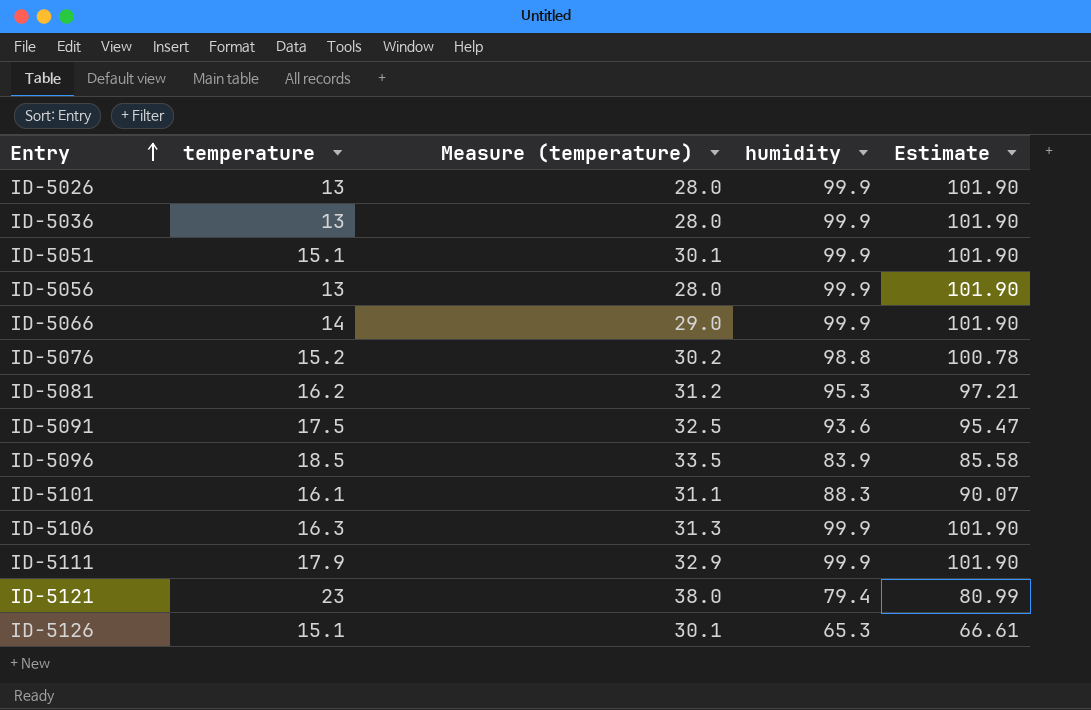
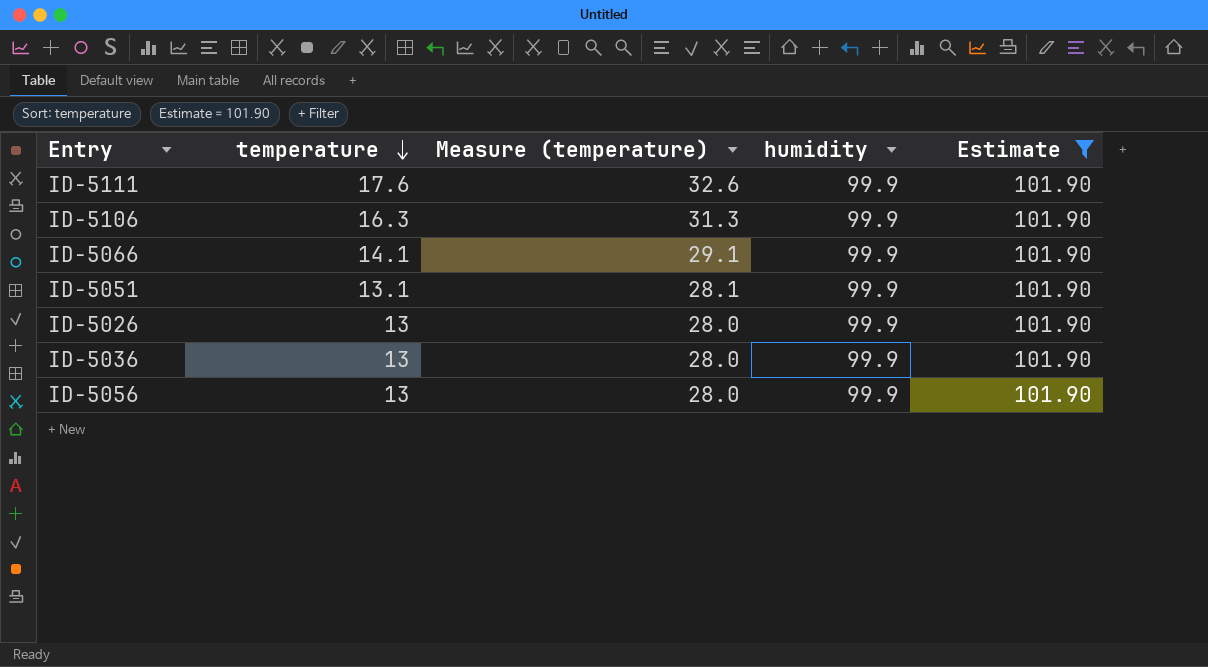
filter: none -> Estimate = 101.90
row order: Entry ascending -> temperature descending
ID-5111 | temperature: 17.9 -> 17.6
ID-5111 | Measure (temperature): 32.9 -> 32.6
ID-5066 | temperature: 14 -> 14.1
ID-5066 | Measure (temperature): 29.0 -> 29.1
ID-5051 | temperature: 15.1 -> 13.1
ID-5051 | Measure (temperature): 30.1 -> 28.1

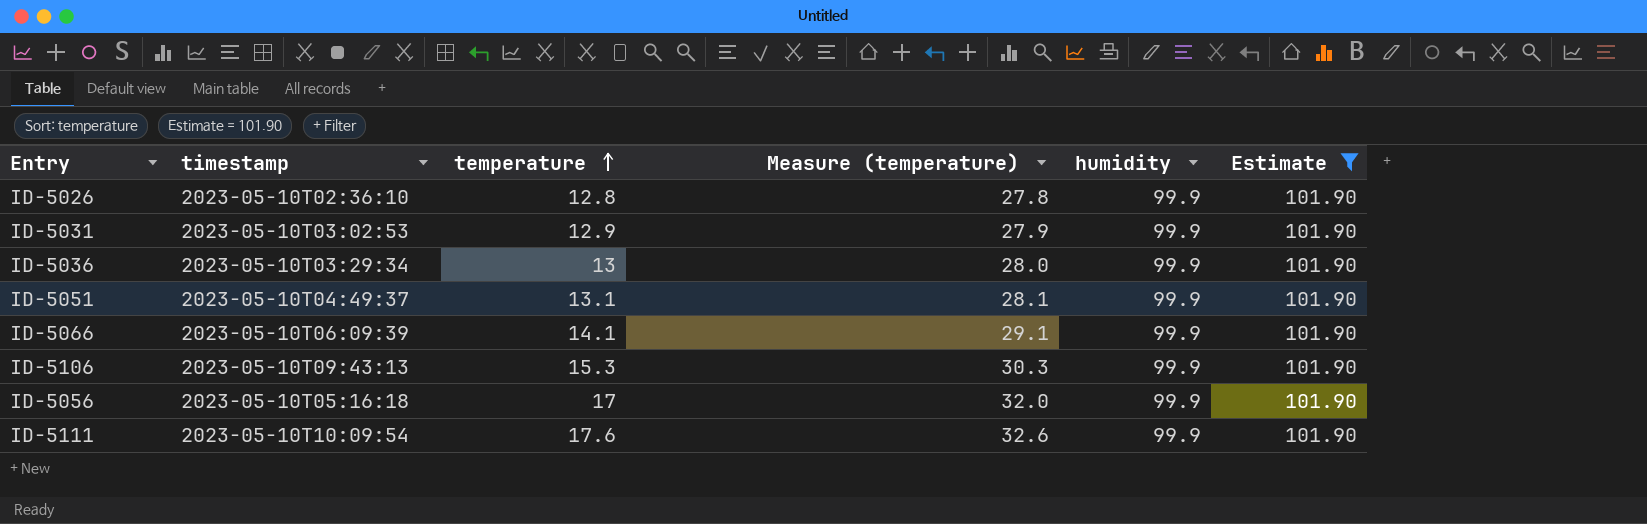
row order: temperature descending -> temperature ascending
column timestamp | position: none -> 2
ID-5026 | temperature: 13 -> 12.8
ID-5026 | Measure (temperature): 28.0 -> 27.8
row ID-5031: none -> 2023-05-10T03:02:53 | 12.9 | 27.9 | 99.9 | 101.90
ID-5106 | temperature: 16.3 -> 15.3
ID-5106 | Measure (temperature): 31.3 -> 30.3
ID-5056 | temperature: 13 -> 17
ID-5056 | Measure (temperature): 28.0 -> 32.0

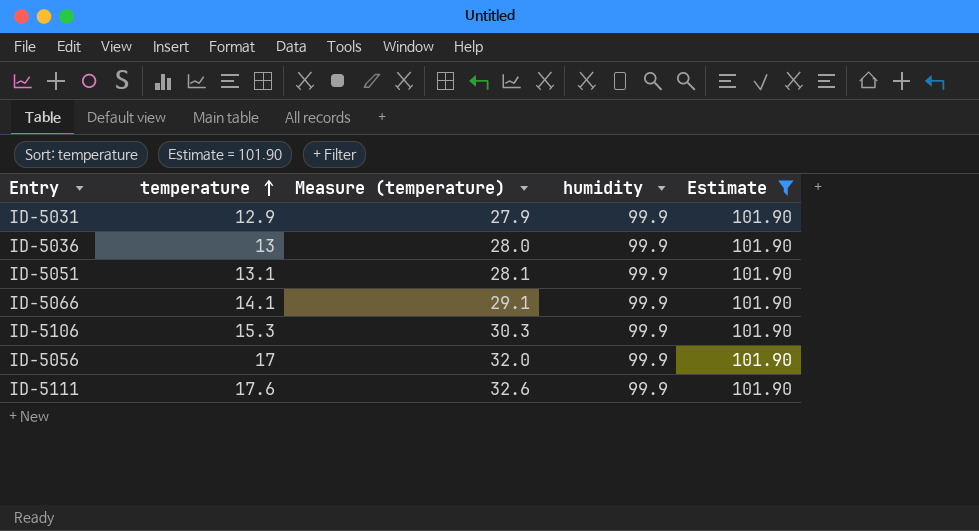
column timestamp | position: 2 -> none
row ID-5026: 2023-05-10T02:36:10 | 12.8 | 27.8 | 99.9 | 101.90 -> none

